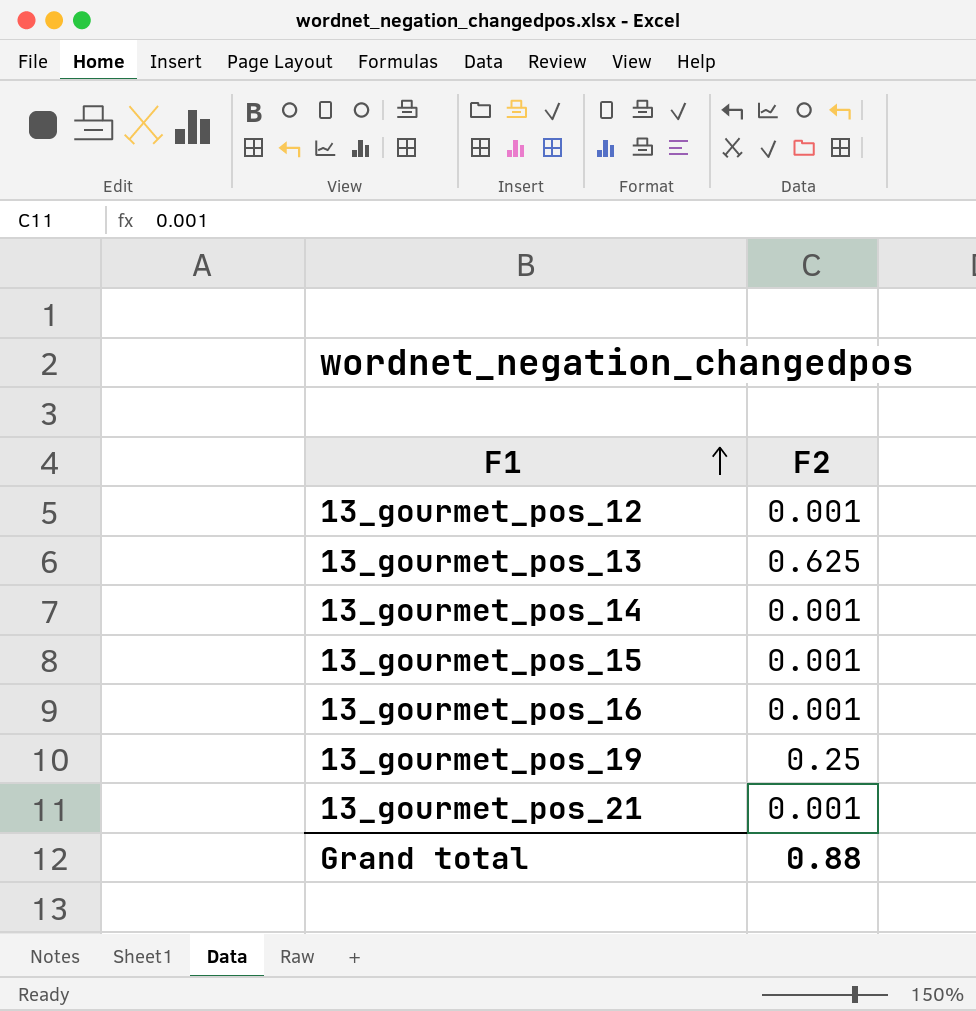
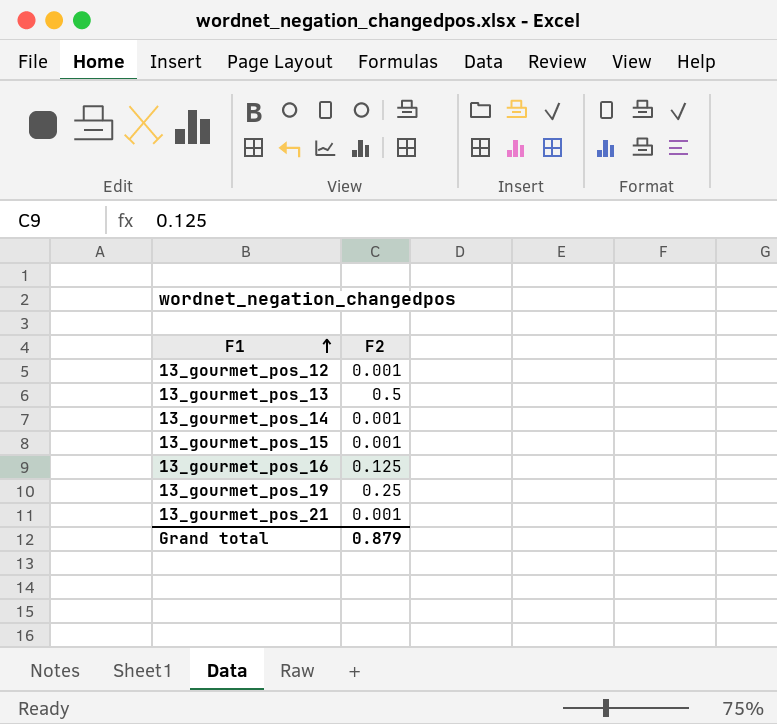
13_gourmet_pos_13 | F2: 0.625 -> 0.5
13_gourmet_pos_16 | F2: 0.001 -> 0.125
Grand total | F2: 0.88 -> 0.879

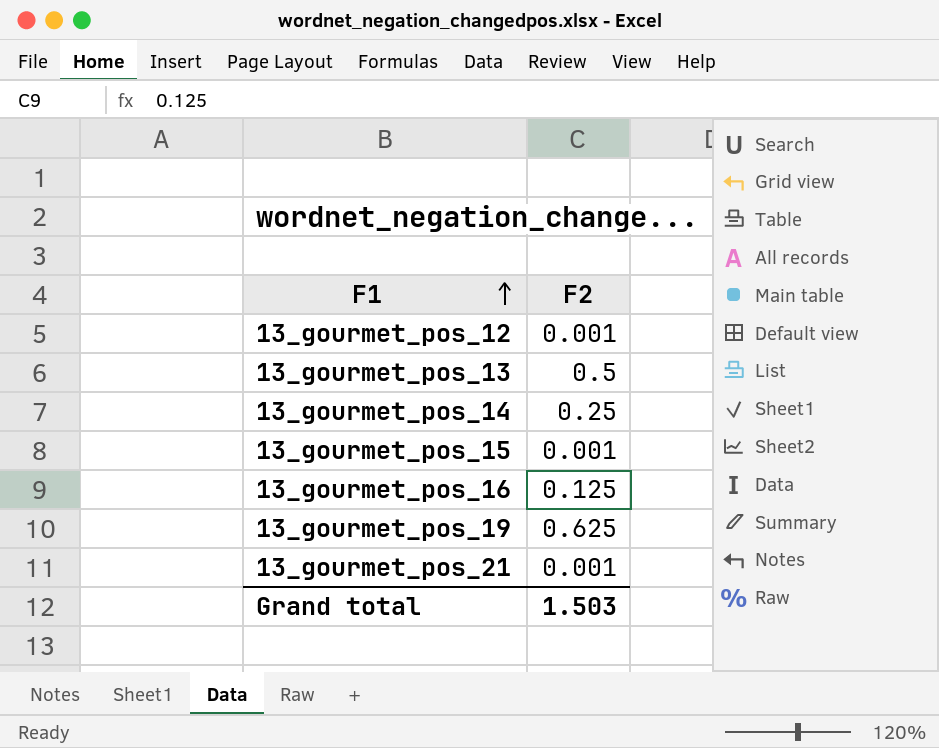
13_gourmet_pos_14 | F2: 0.001 -> 0.25
13_gourmet_pos_19 | F2: 0.25 -> 0.625
Grand total | F2: 0.879 -> 1.503

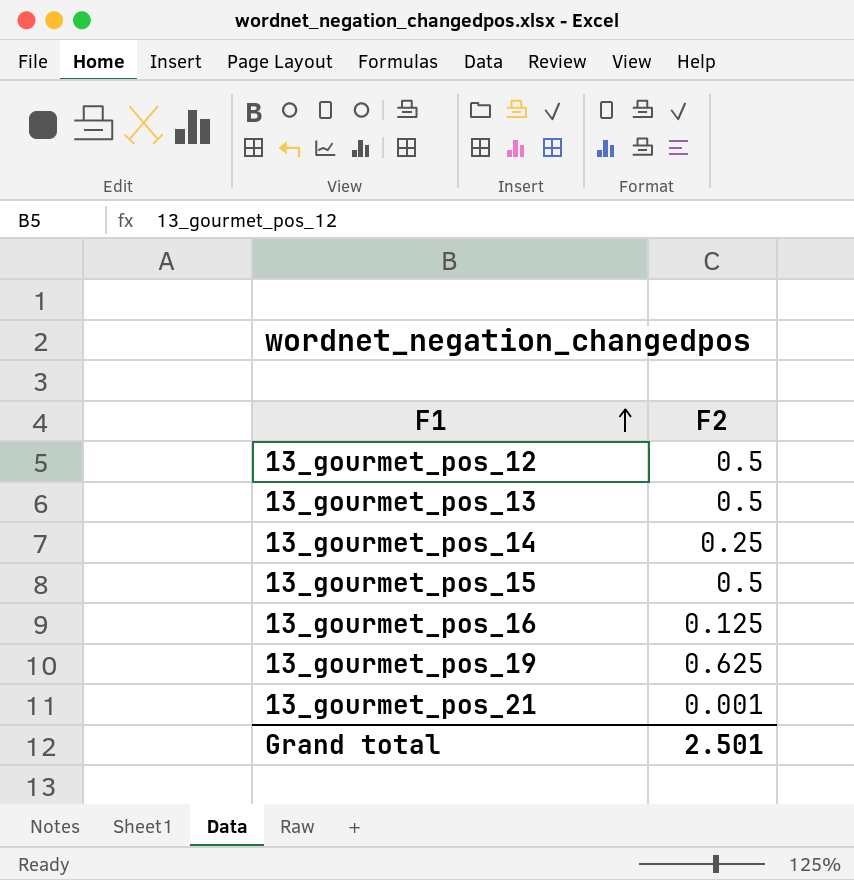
13_gourmet_pos_12 | F2: 0.001 -> 0.5
13_gourmet_pos_15 | F2: 0.001 -> 0.5
Grand total | F2: 1.503 -> 2.501

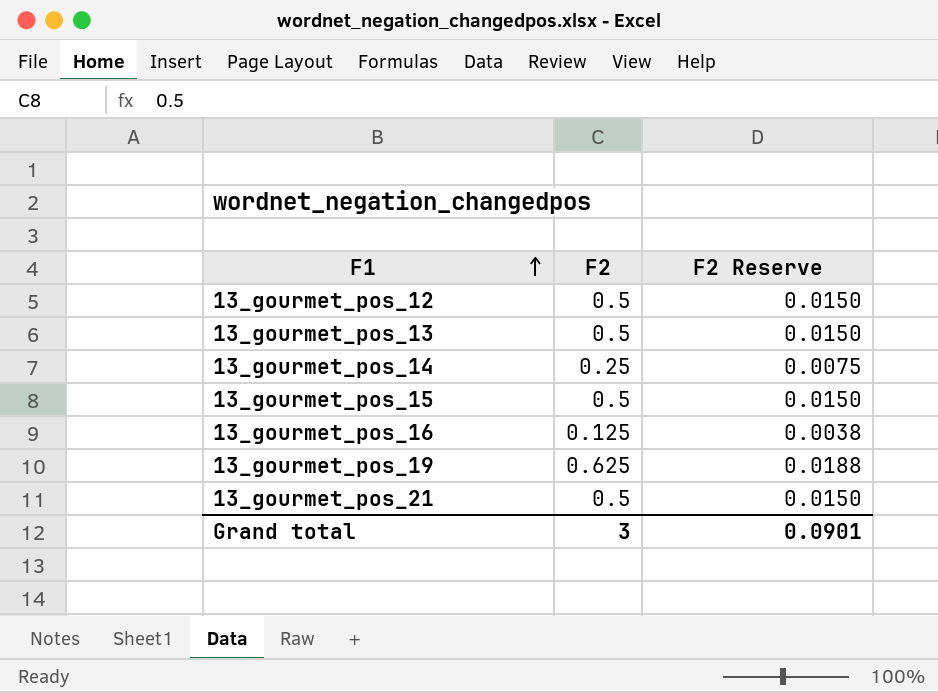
column F2 Reserve | formula: none -> [F2] * 0.03
13_gourmet_pos_21 | F2: 0.001 -> 0.5
Grand total | F2: 2.501 -> 3

